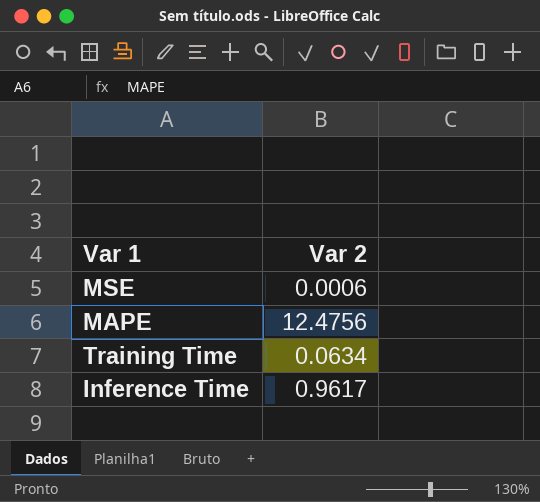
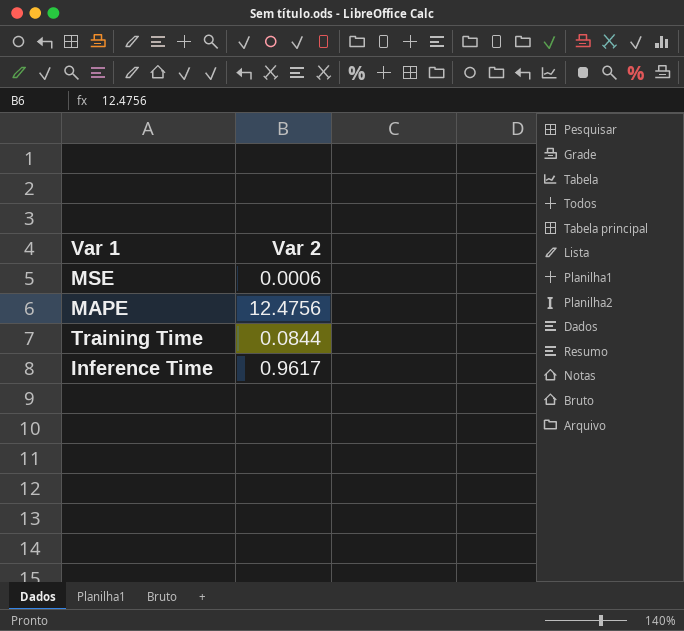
Training Time | Var 2: 0.0634 -> 0.0844

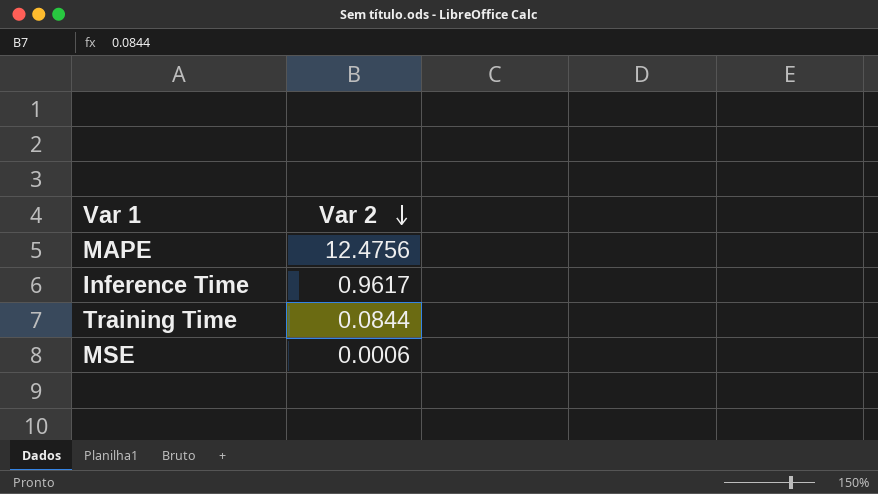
row order: none -> Var 2 descending

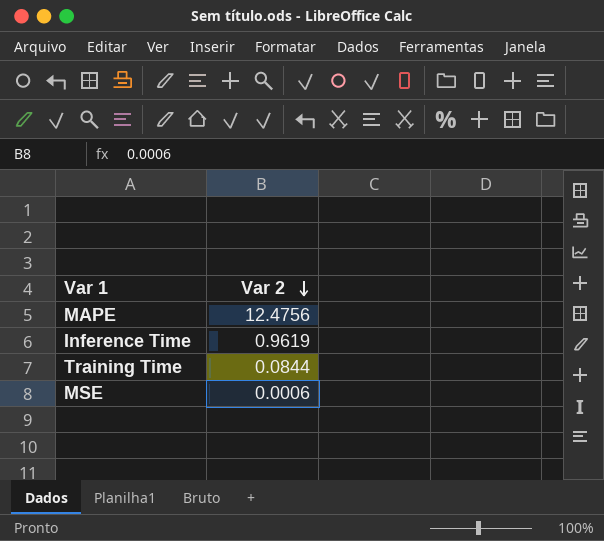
Inference Time | Var 2: 0.9617 -> 0.9619

